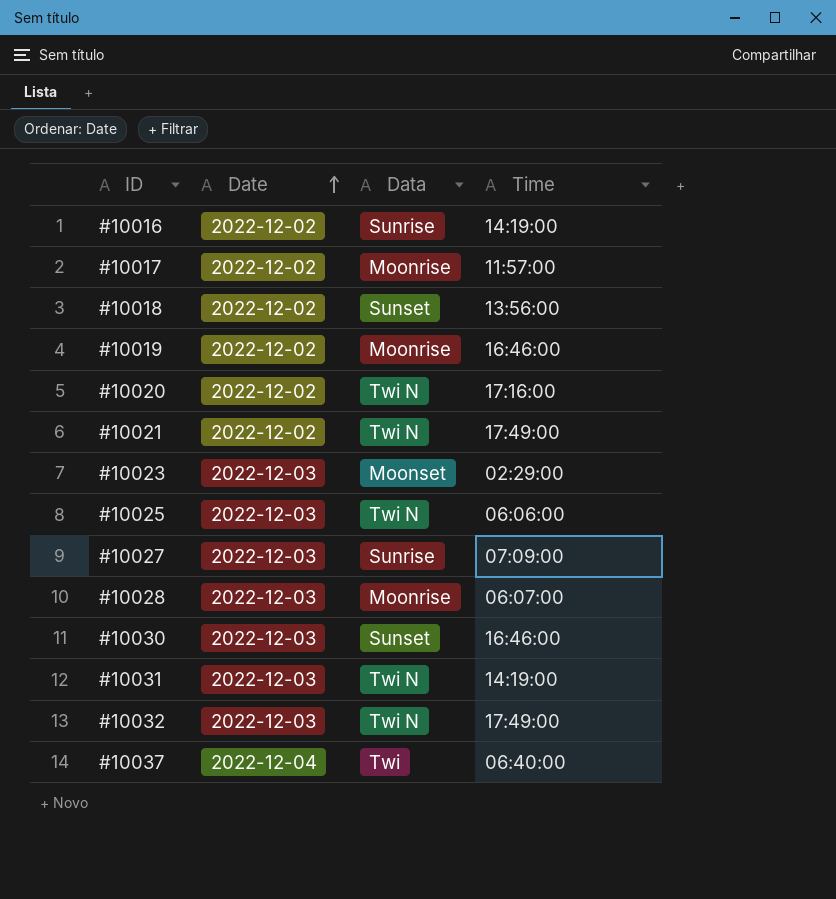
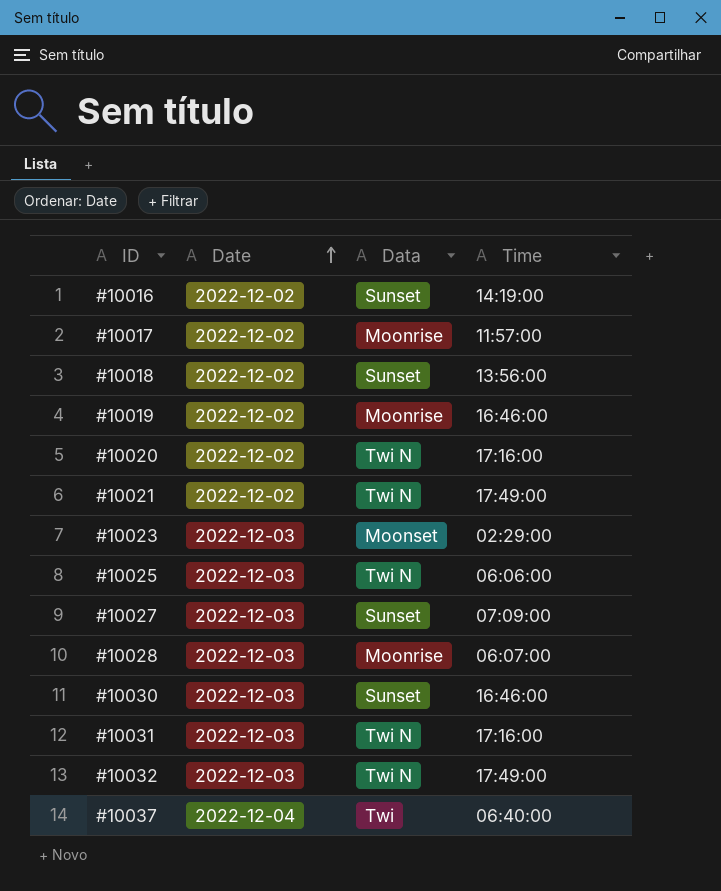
#10016 | Data: Sunrise -> Sunset
#10027 | Data: Sunrise -> Sunset
#10031 | Time: 14:19:00 -> 17:16:00

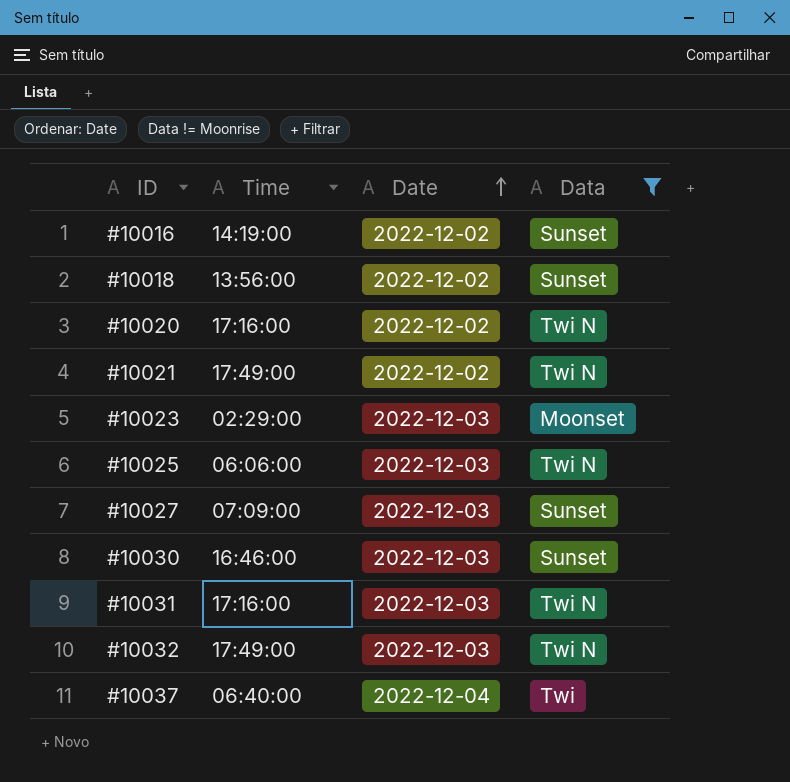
filter: none -> Data != Moonrise
column Time | position: 4 -> 2

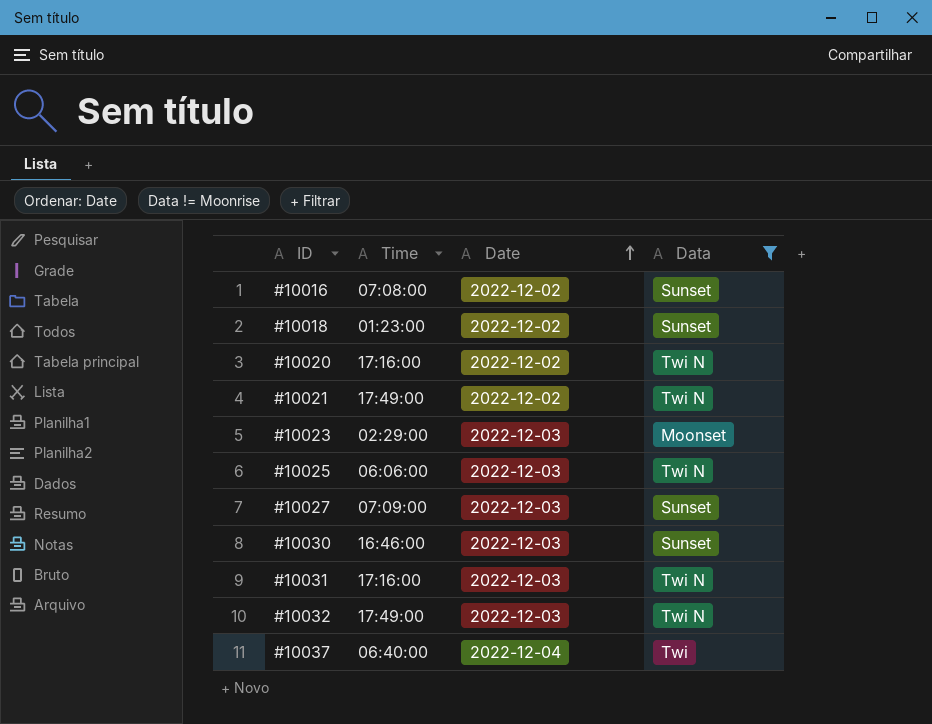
#10016 | Time: 14:19:00 -> 07:08:00
#10018 | Time: 13:56:00 -> 01:23:00

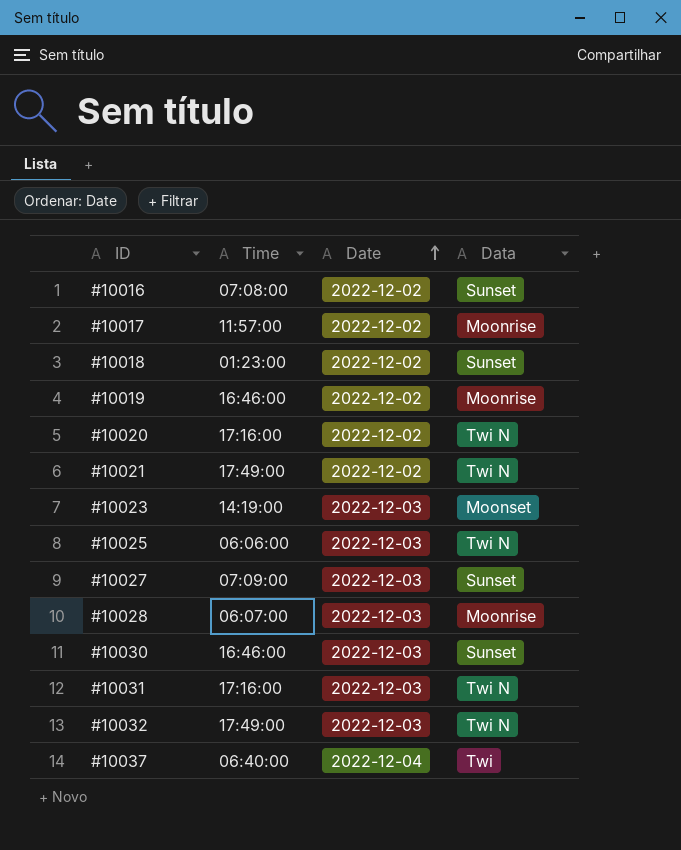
filter: Data != Moonrise -> none
#10023 | Time: 02:29:00 -> 14:19:00

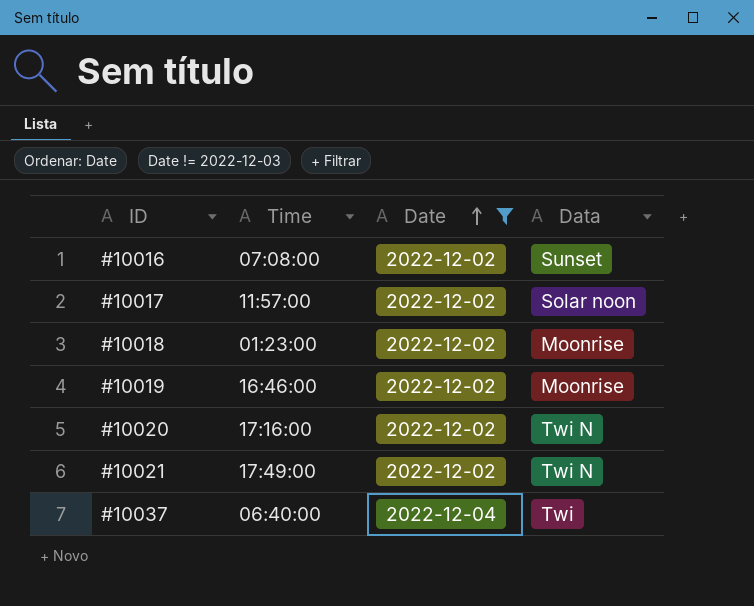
filter: none -> Date != 2022-12-03
#10017 | Data: Moonrise -> Solar noon
#10018 | Data: Sunset -> Moonrise

